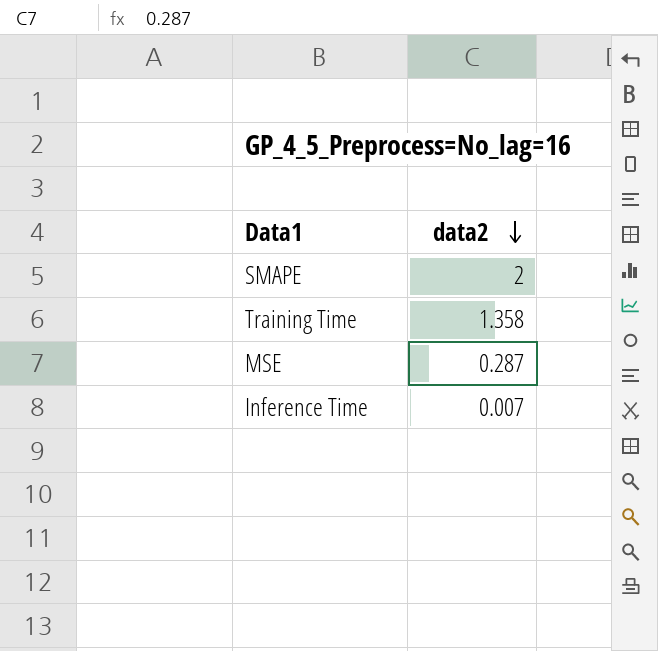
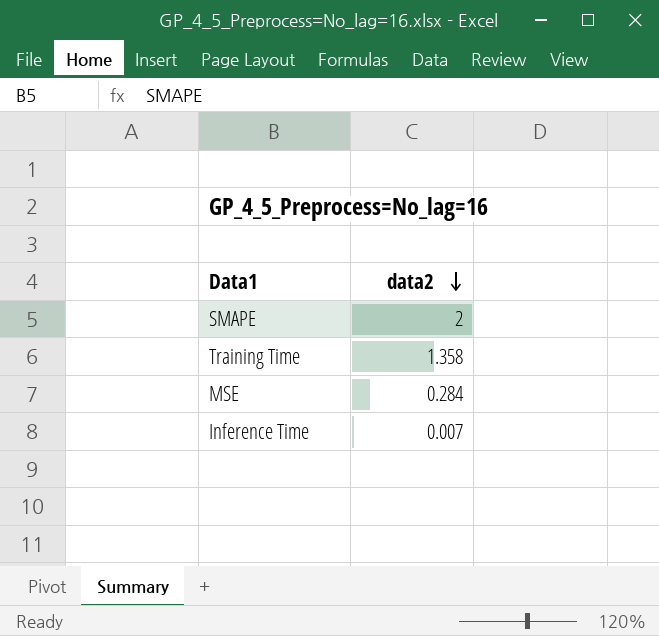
MSE | data2: 0.287 -> 0.284

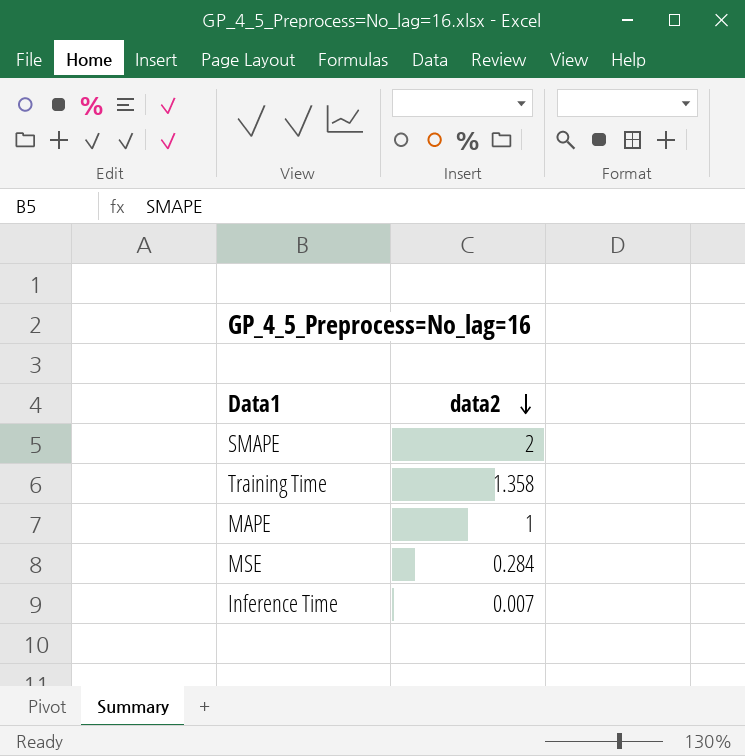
row MAPE: none -> 1

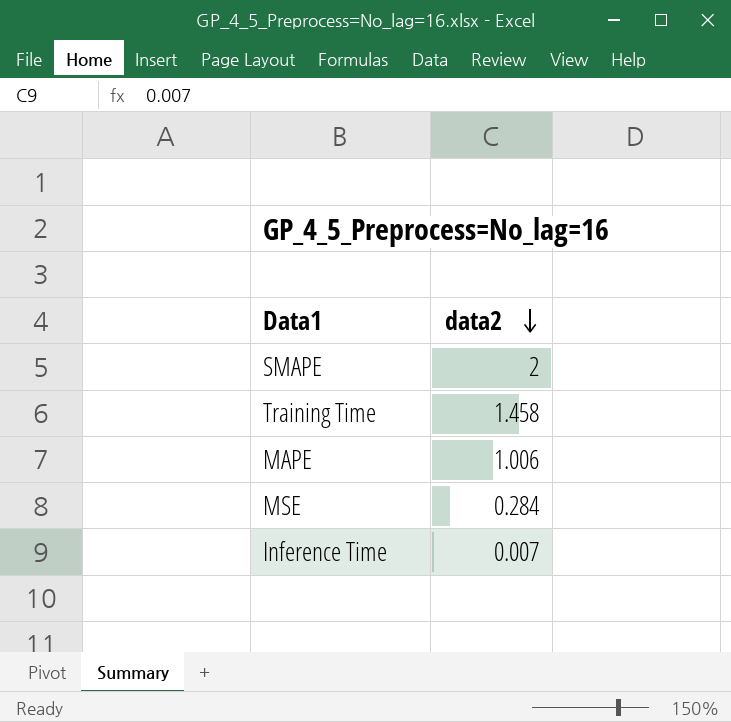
Training Time | data2: 1.358 -> 1.458
MAPE | data2: 1 -> 1.006

